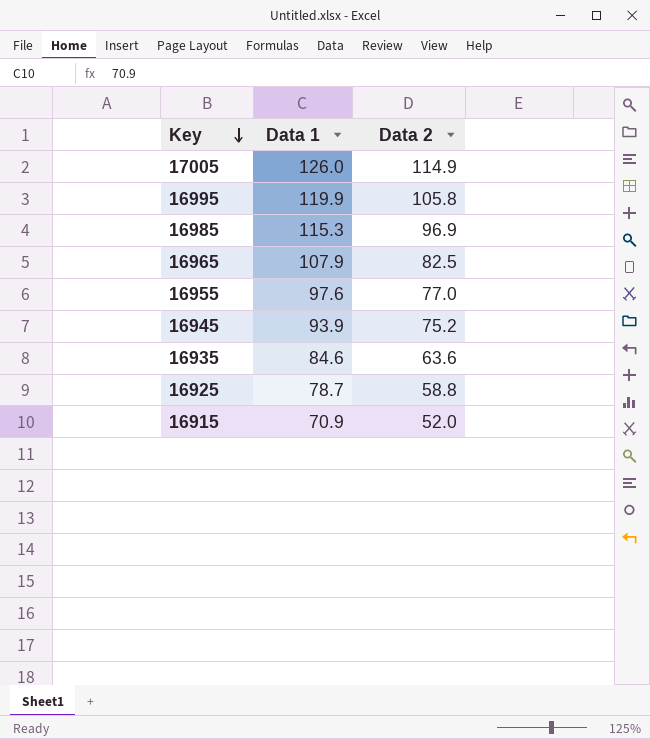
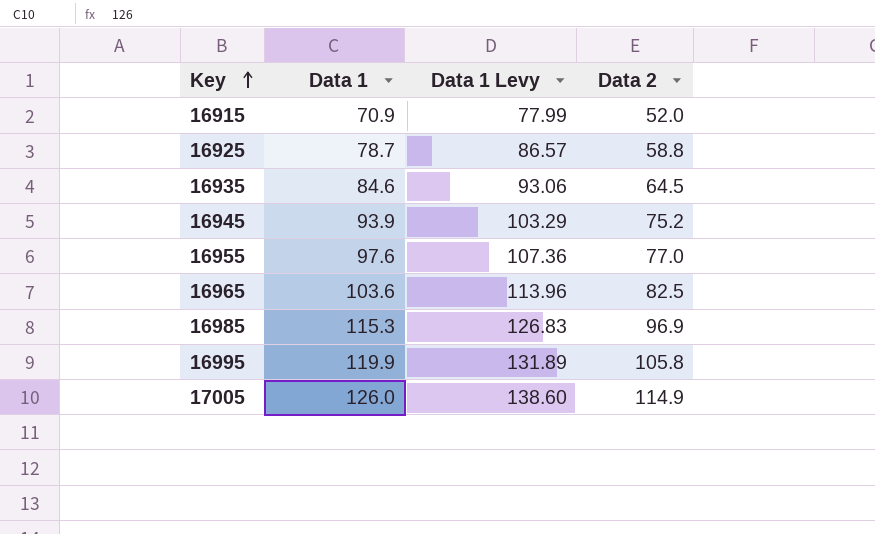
row order: Key descending -> Key ascending
column Data 1 Levy | formula: none -> [Data 1] * 1.1
16935 | Data 2: 63.6 -> 64.5
16965 | Data 1: 107.9 -> 103.6

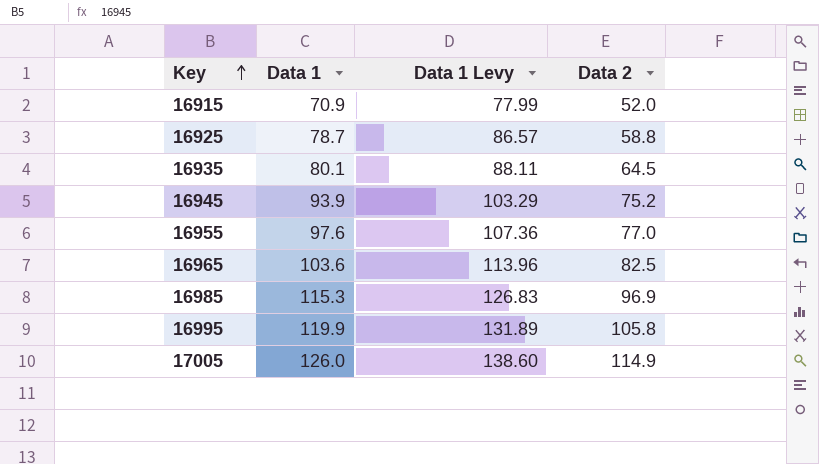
16935 | Data 1: 84.6 -> 80.1
16935 | Data 1 Levy: 93.06 -> 88.11

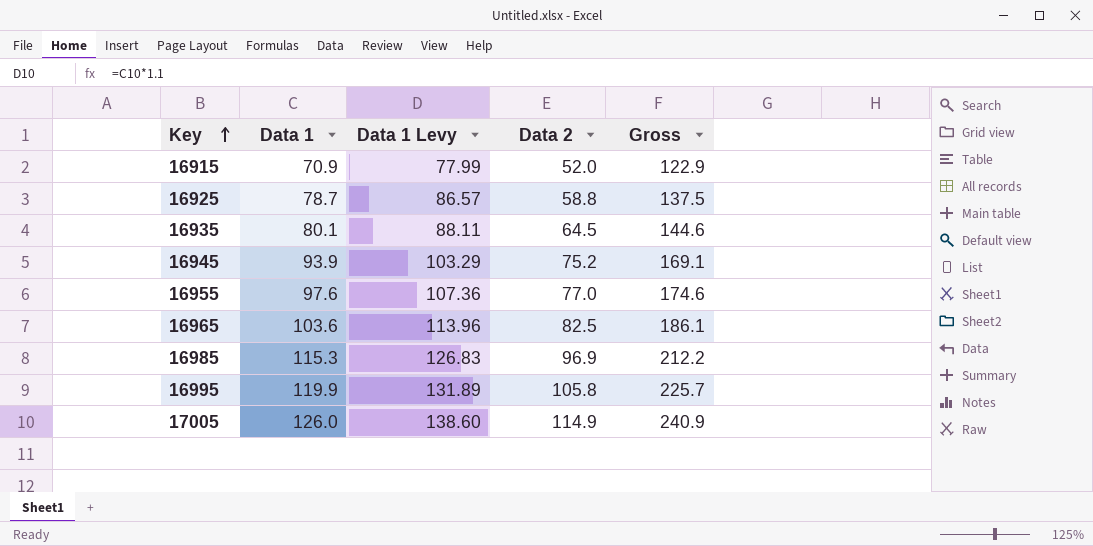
column Gross | formula: none -> [Data 1] + [Data 2]

